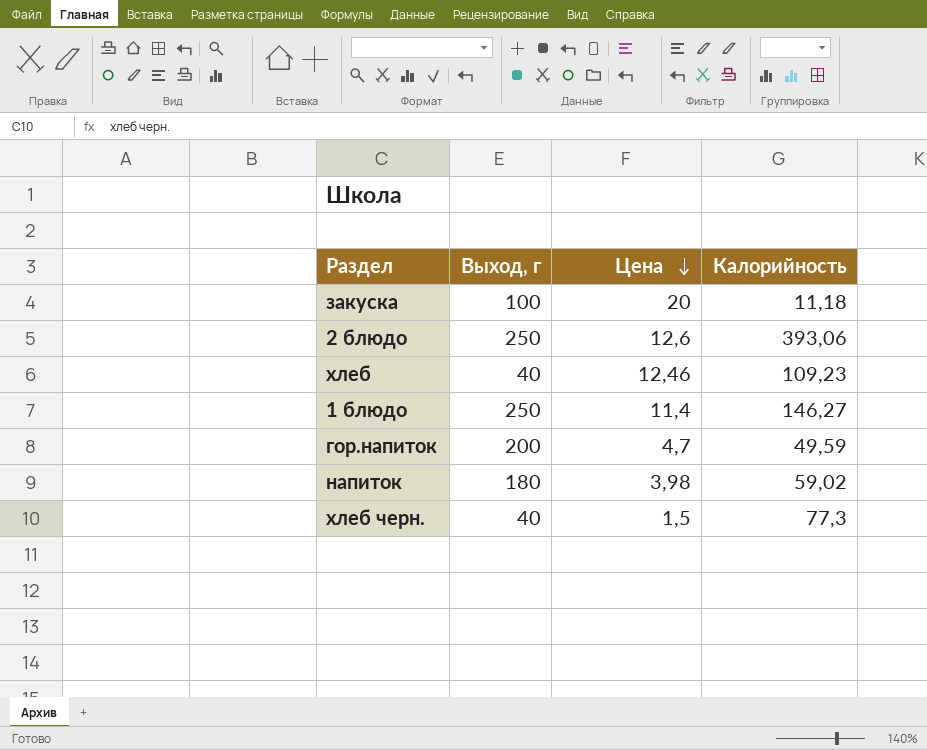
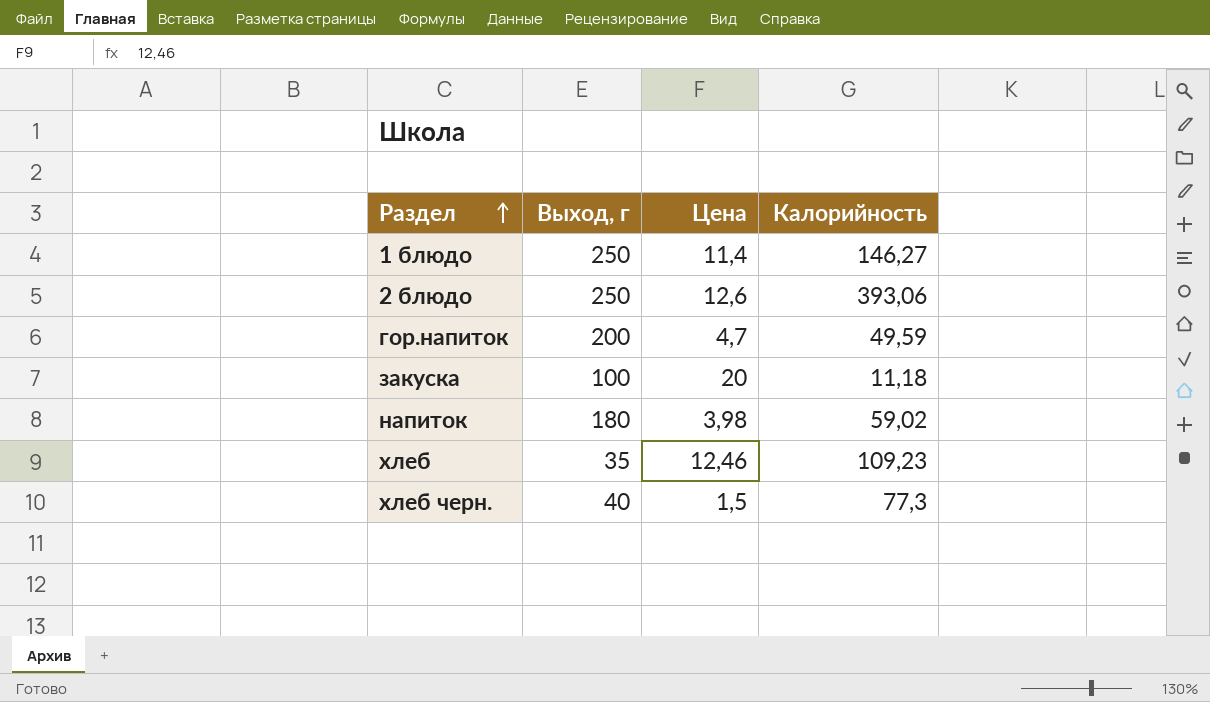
row order: Цена descending -> Раздел ascending
хлеб | Выход, г: 40 -> 35

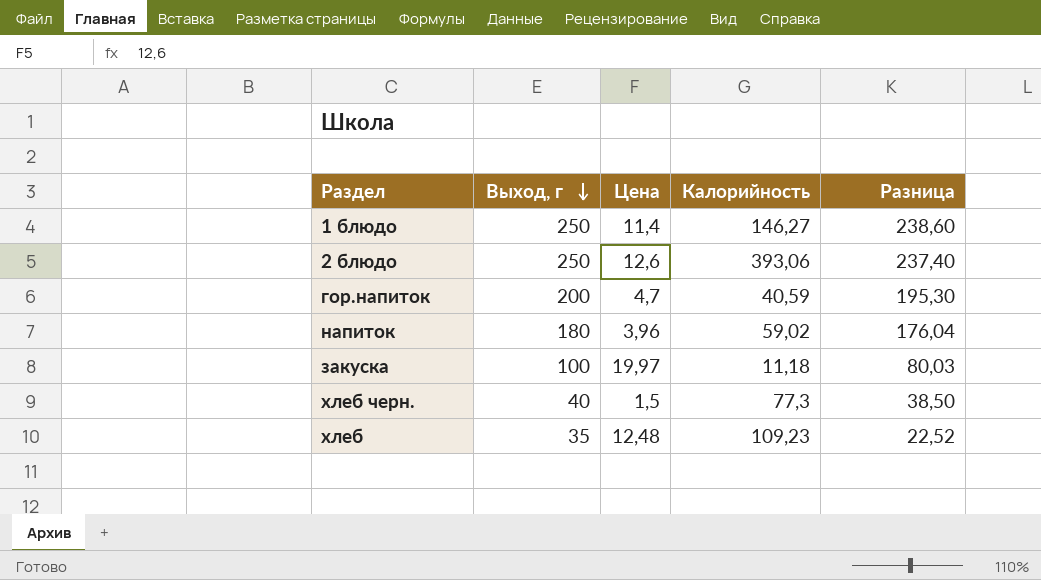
row order: Раздел ascending -> Выход, г descending
column Разница | formula: none -> [Выход, г] - [Цена]
гор.напиток | Калорийность: 49,59 -> 40,59
напиток | Цена: 3,98 -> 3,96
закуска | Цена: 20 -> 19,97
хлеб | Цена: 12,46 -> 12,48

